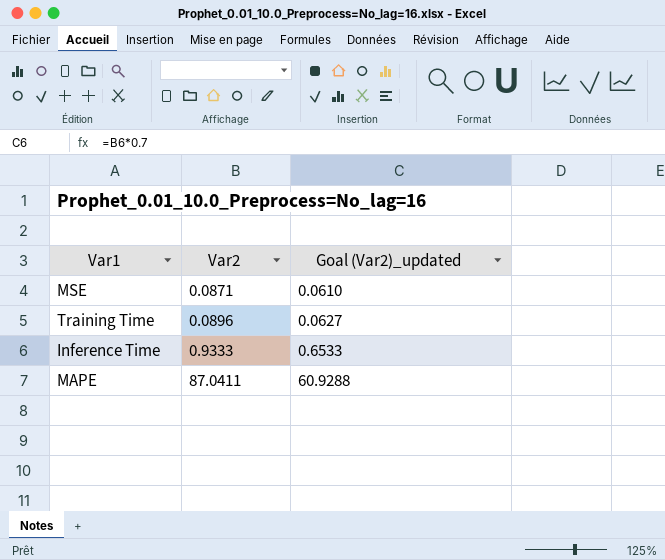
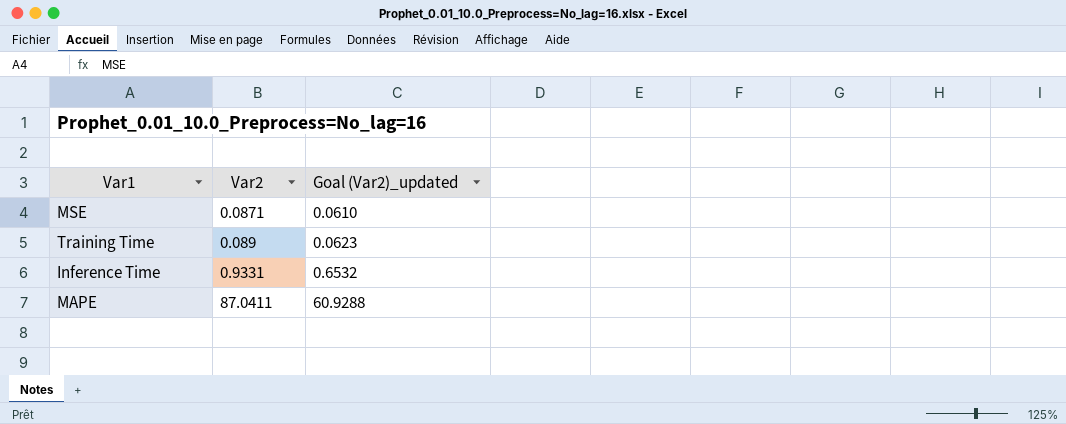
Training Time | Var2: 0.0896 -> 0.089
Training Time | Goal (Var2)_updated: 0.0627 -> 0.0623
Inference Time | Var2: 0.9333 -> 0.9331
Inference Time | Goal (Var2)_updated: 0.6533 -> 0.6532

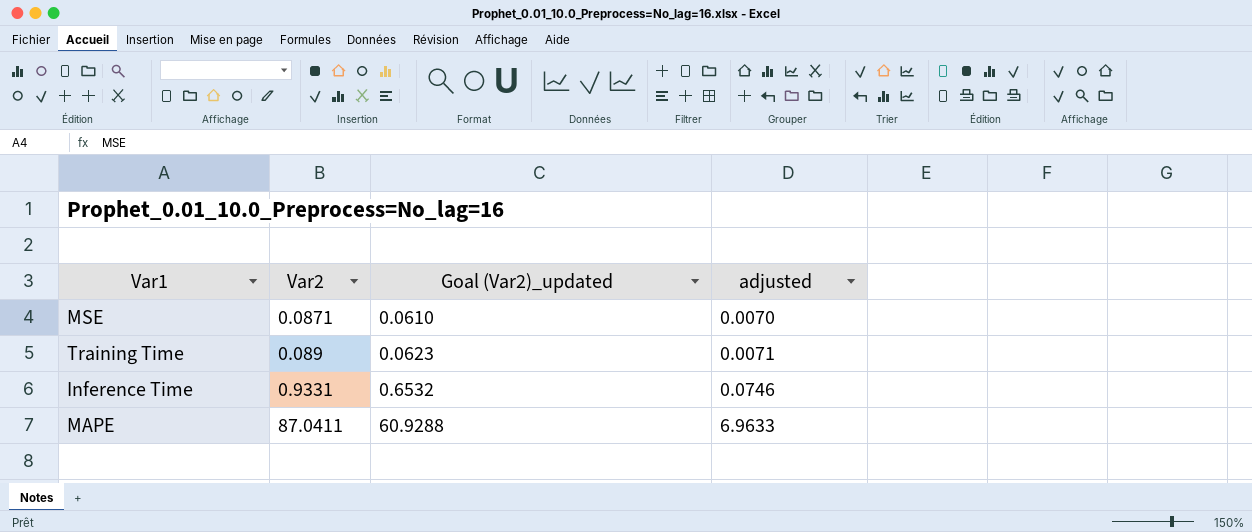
column adjusted | formula: none -> [Var2] * 0.08

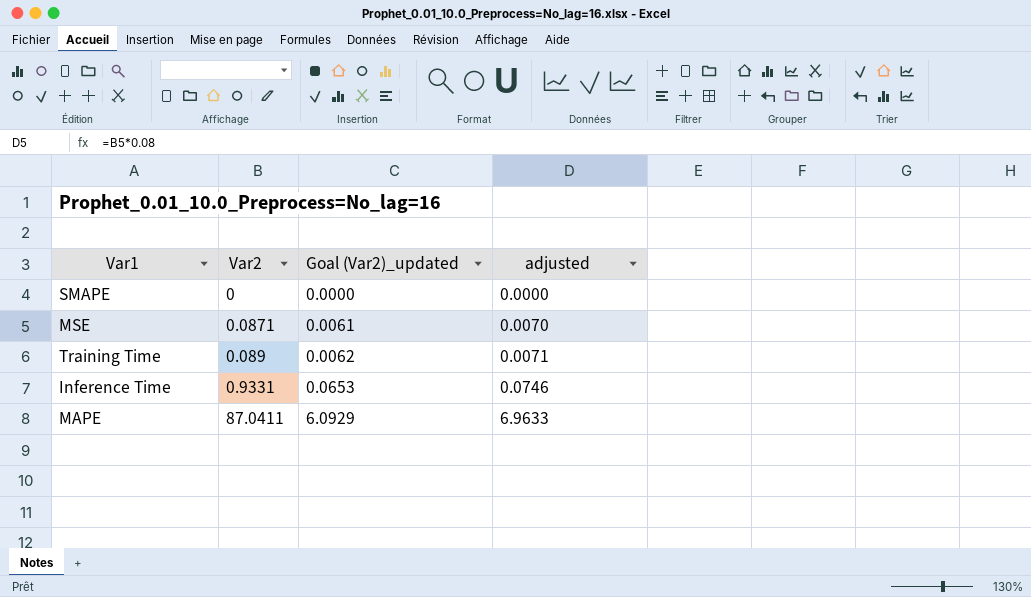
column Goal (Var2)_updated | formula: [Var2] * 0.7 -> [Var2] * 0.07
row SMAPE: none -> 0 | 0.0000 | 0.0000

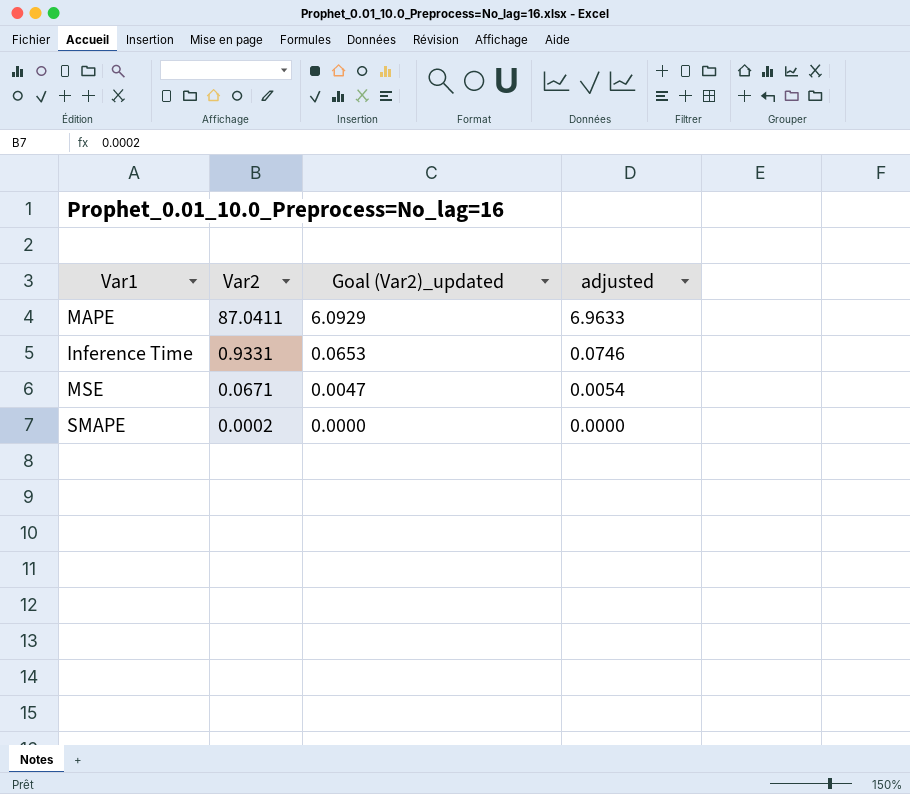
row order: Var2 ascending -> Var2 descending
row Training Time: 0.089 | 0.0062 | 0.0071 -> none
MSE | Var2: 0.0871 -> 0.0671
MSE | Goal (Var2)_updated: 0.0061 -> 0.0047
MSE | adjusted: 0.0070 -> 0.0054
SMAPE | Var2: 0 -> 0.0002

